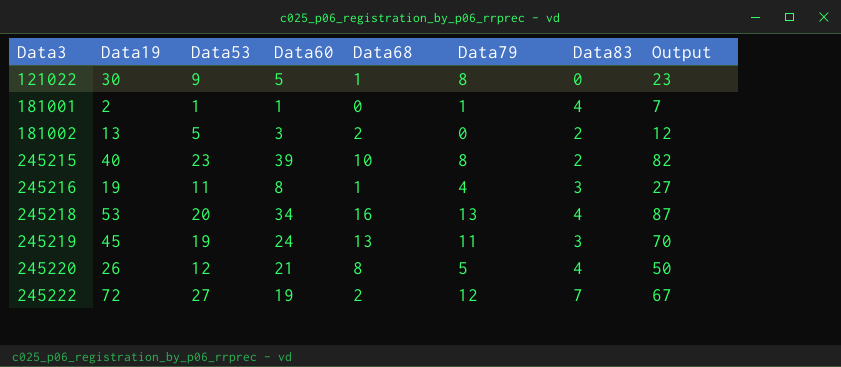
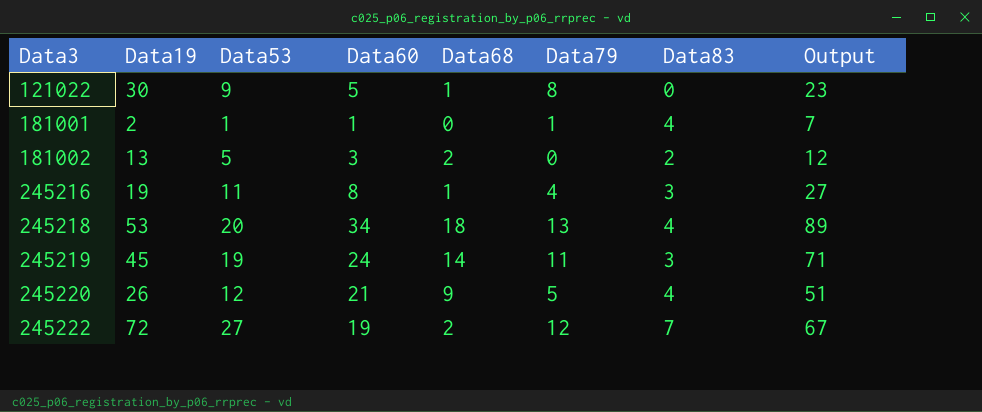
row 245215: 40 | 23 | 39 | 10 | 8 | 2 | 82 -> none
245218 | Data68: 16 -> 18
245218 | Output: 87 -> 89
245219 | Data68: 13 -> 14
245219 | Output: 70 -> 71
245220 | Data68: 8 -> 9
245220 | Output: 50 -> 51

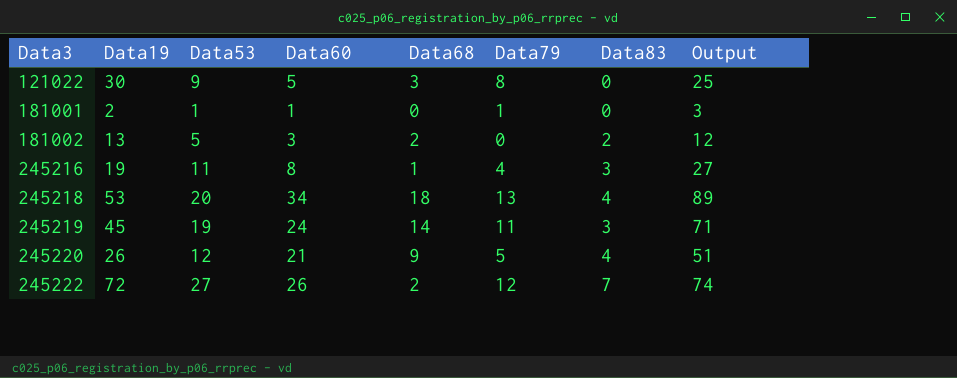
121022 | Data68: 1 -> 3
121022 | Output: 23 -> 25
181001 | Data83: 4 -> 0
181001 | Output: 7 -> 3
245222 | Data60: 19 -> 26
245222 | Output: 67 -> 74

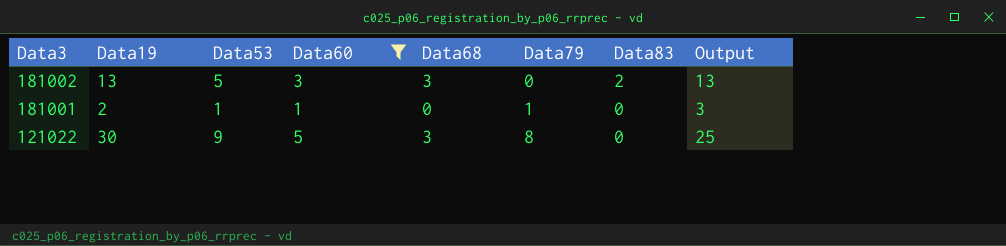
filter: none -> Data60 <= 5
row order: Data3 ascending -> Data3 descending
181002 | Data68: 2 -> 3
181002 | Output: 12 -> 13

